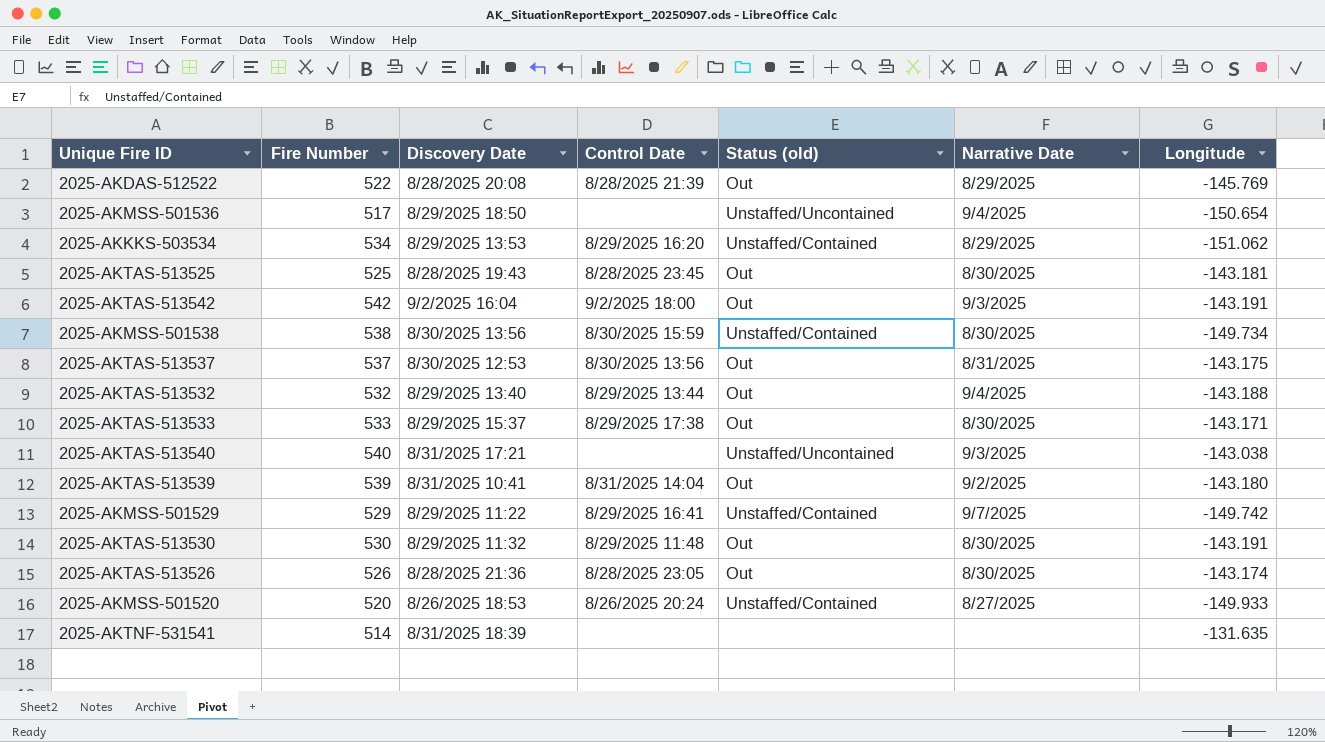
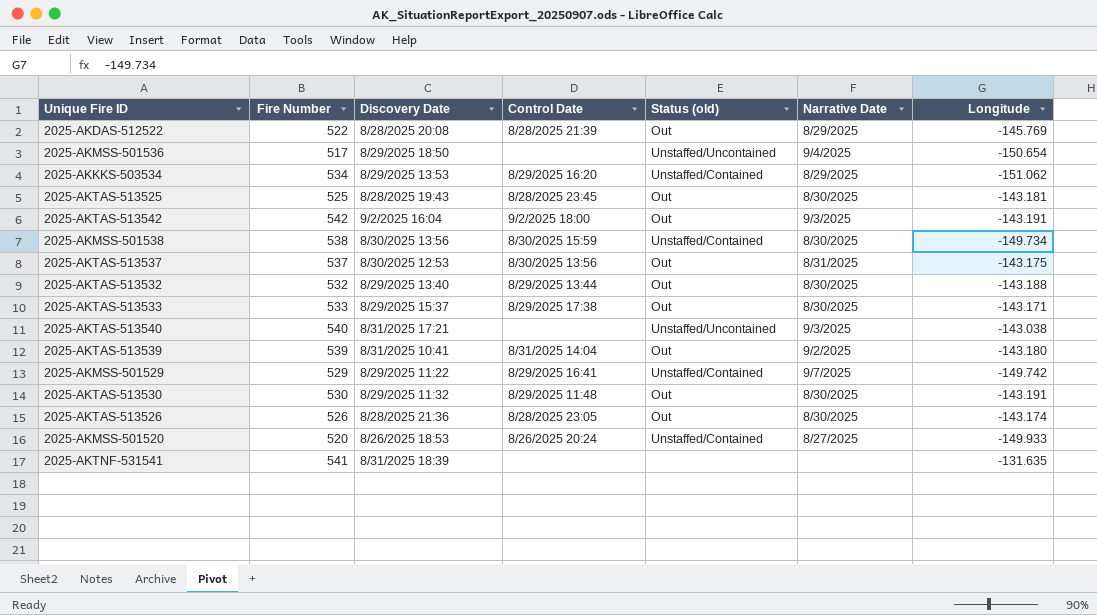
2025-AKTAS-513532 | Narrative Date: 9/4/2025 -> 8/30/2025
2025-AKTNF-531541 | Fire Number: 514 -> 541

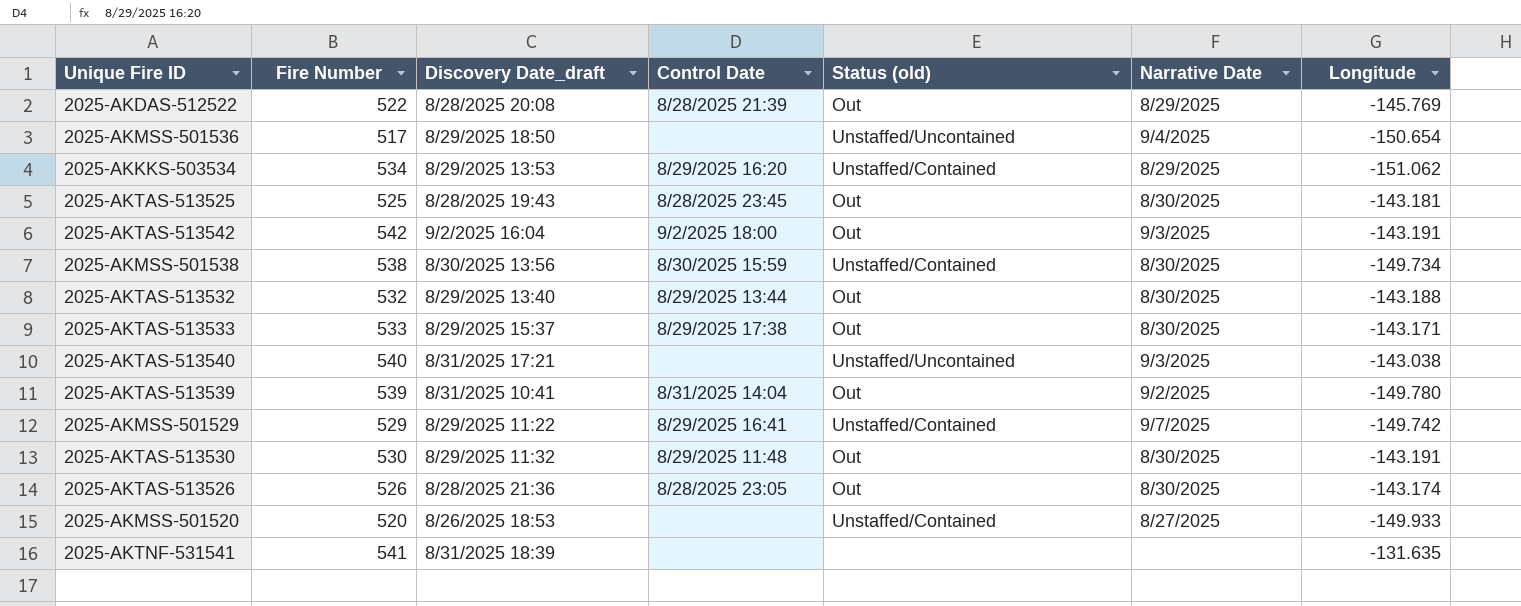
column name: Discovery Date -> Discovery Date_draft
row 2025-AKTAS-513537: 537 | 8/30/2025 12:53 | 8/30/2025 13:56 | Out | 8/31/2025 | -143.175 -> none
2025-AKTAS-513539 | Longitude: -143.180 -> -149.780
2025-AKMSS-501520 | Control Date: 8/26/2025 20:24 -> none

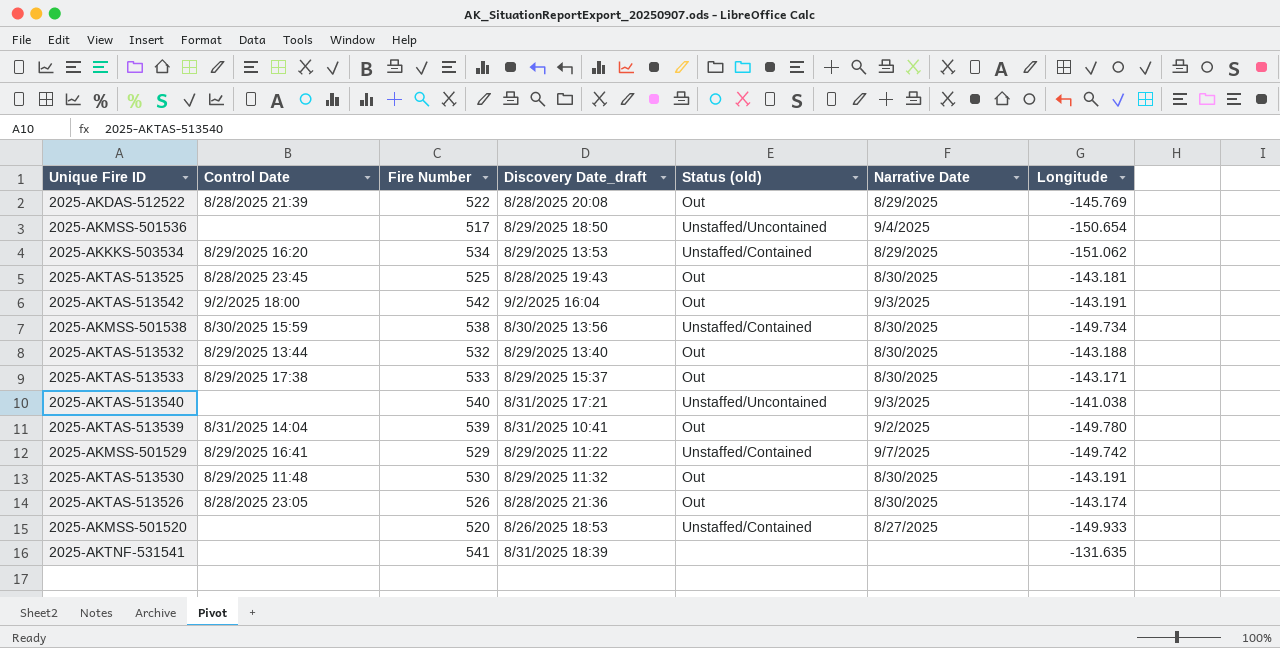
column Control Date | position: 4 -> 2
2025-AKTAS-513540 | Longitude: -143.038 -> -141.038

